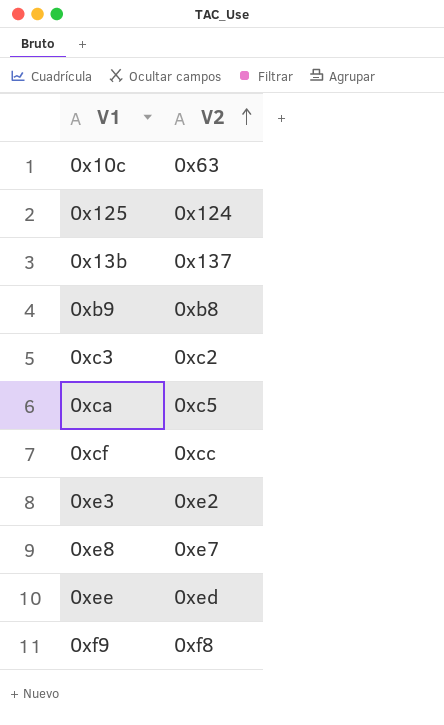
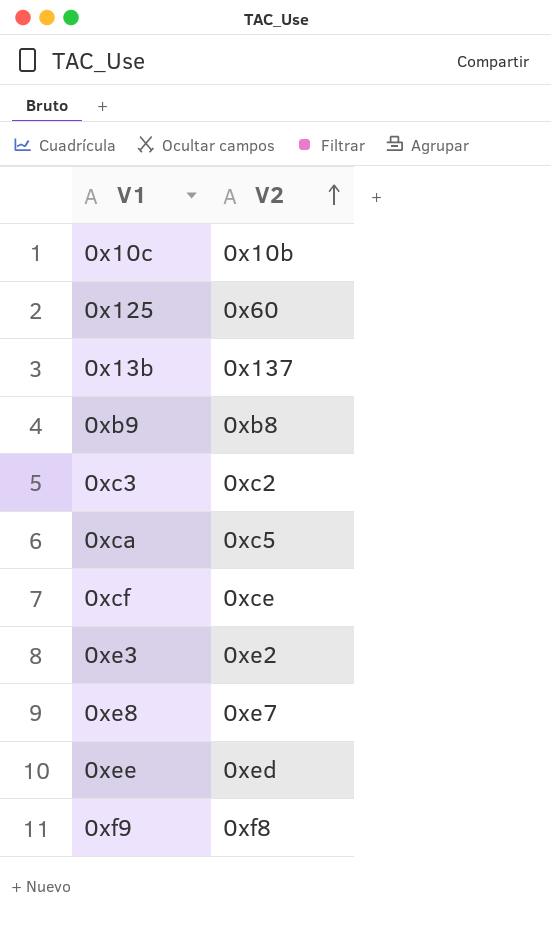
0x10c | V2: 0x63 -> 0x10b
0x125 | V2: 0x124 -> 0x60
0xcf | V2: 0xcc -> 0xce

